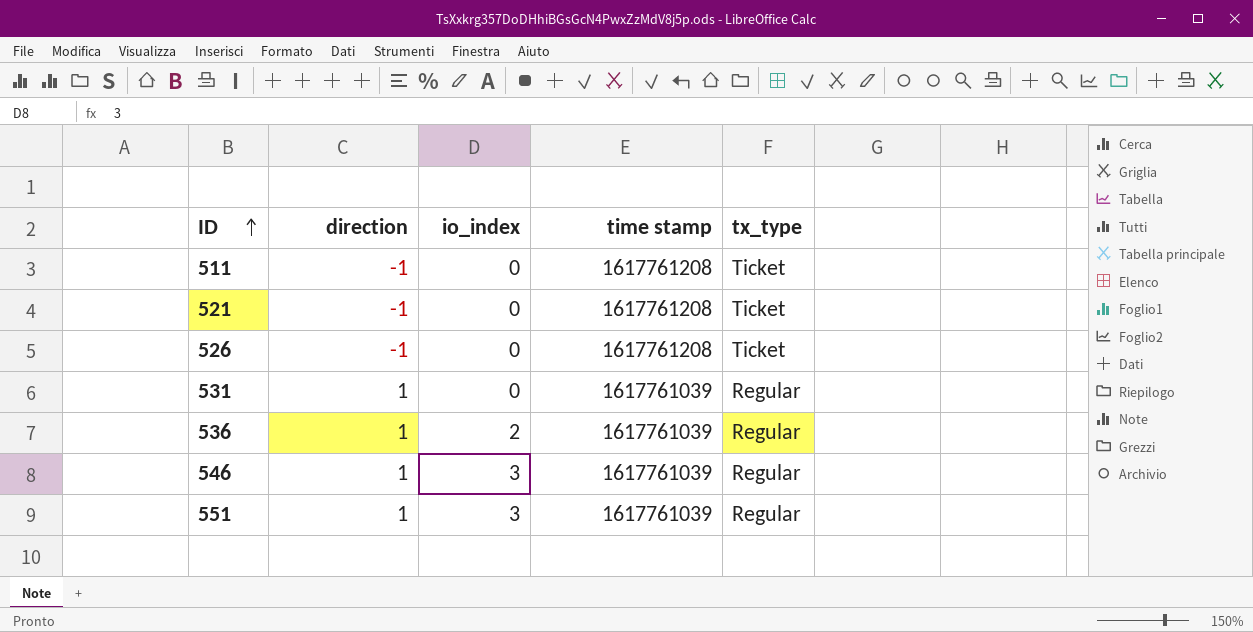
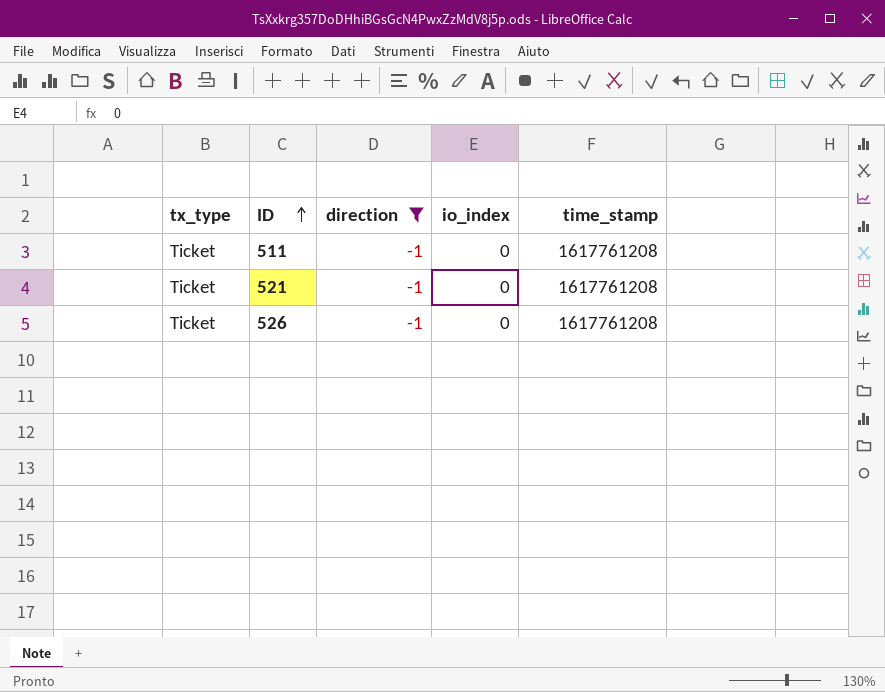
filter: none -> direction = -1
column tx_type | position: 5 -> 1
column name: time stamp -> time_stamp

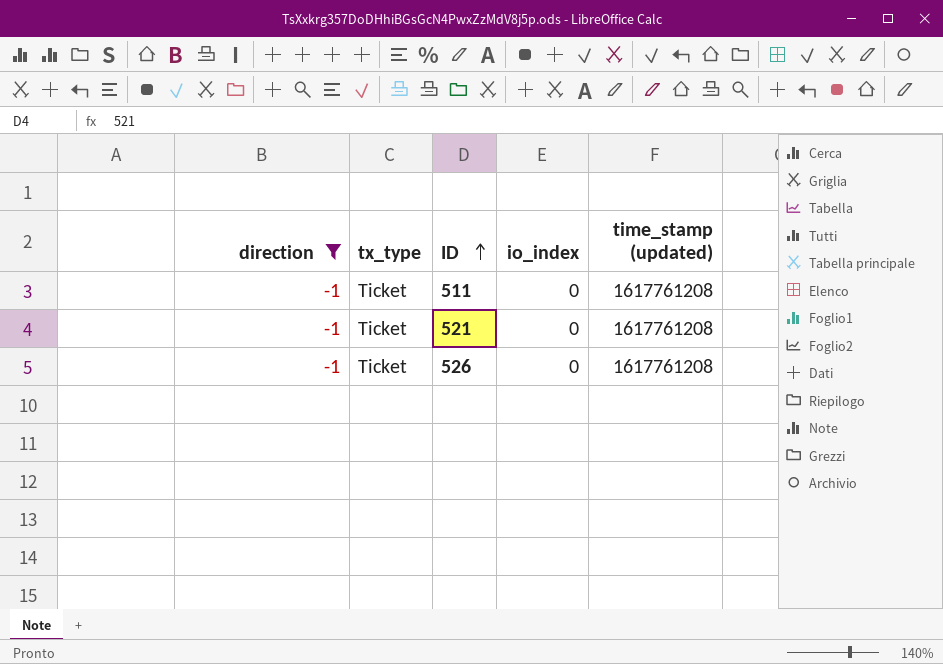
column direction | position: 3 -> 1
column name: time_stamp -> time_stamp (updated)

